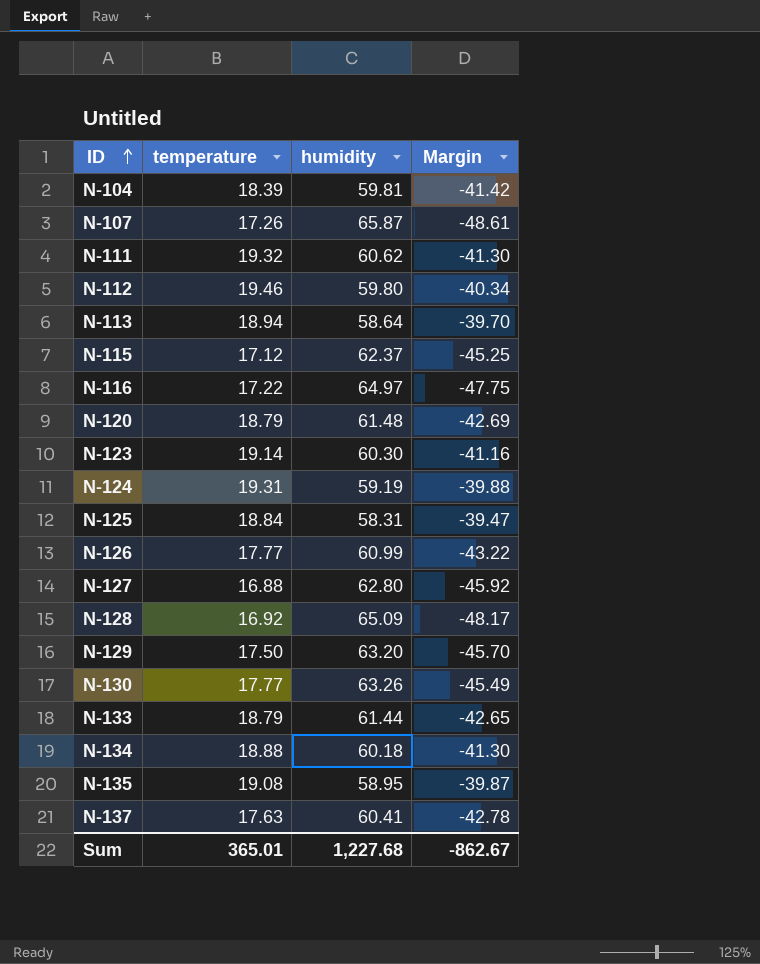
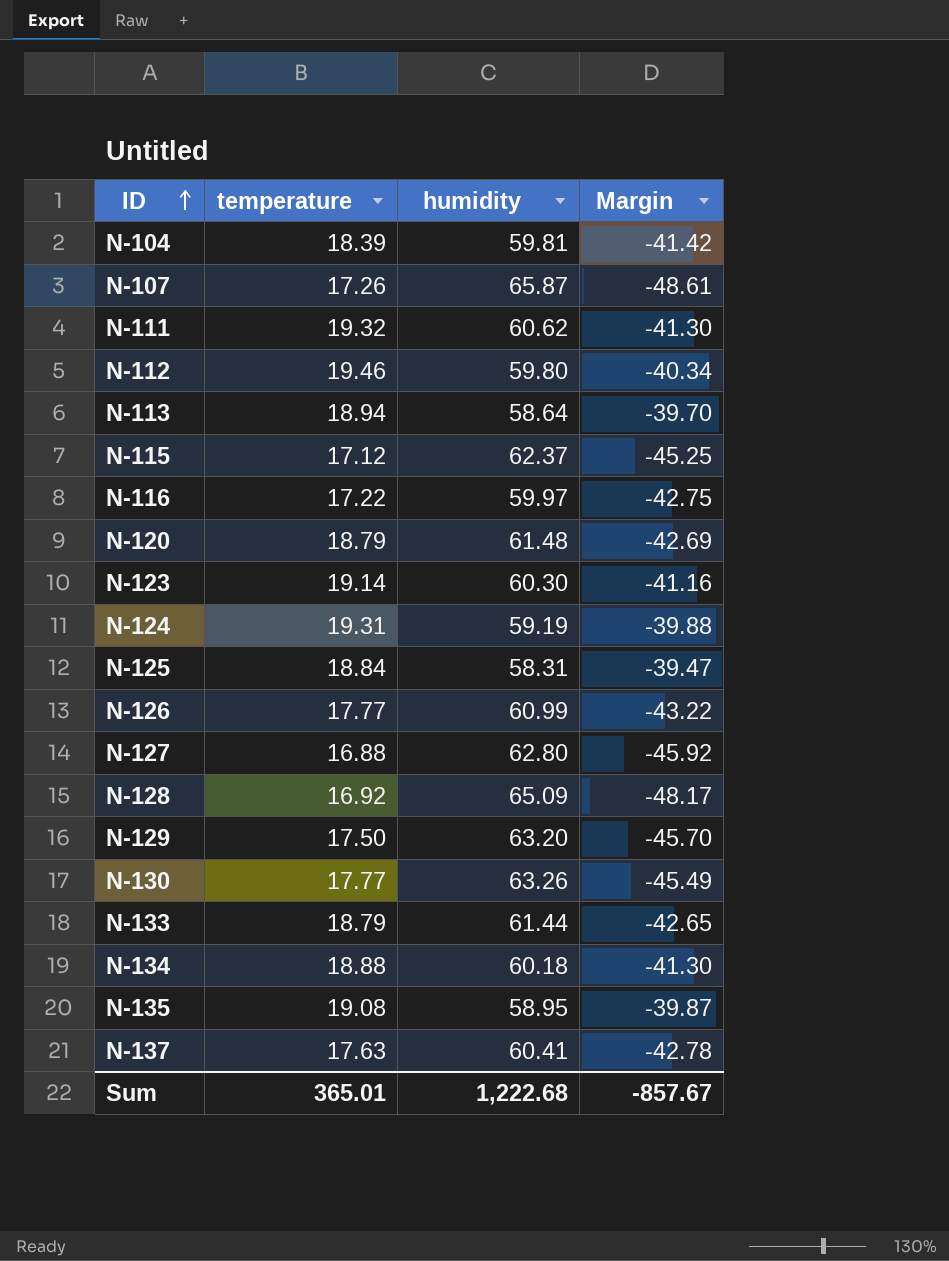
N-116 | humidity: 64.97 -> 59.97
N-116 | Margin: -47.75 -> -42.75
Sum | humidity: 1,227.68 -> 1,222.68
Sum | Margin: -862.67 -> -857.67

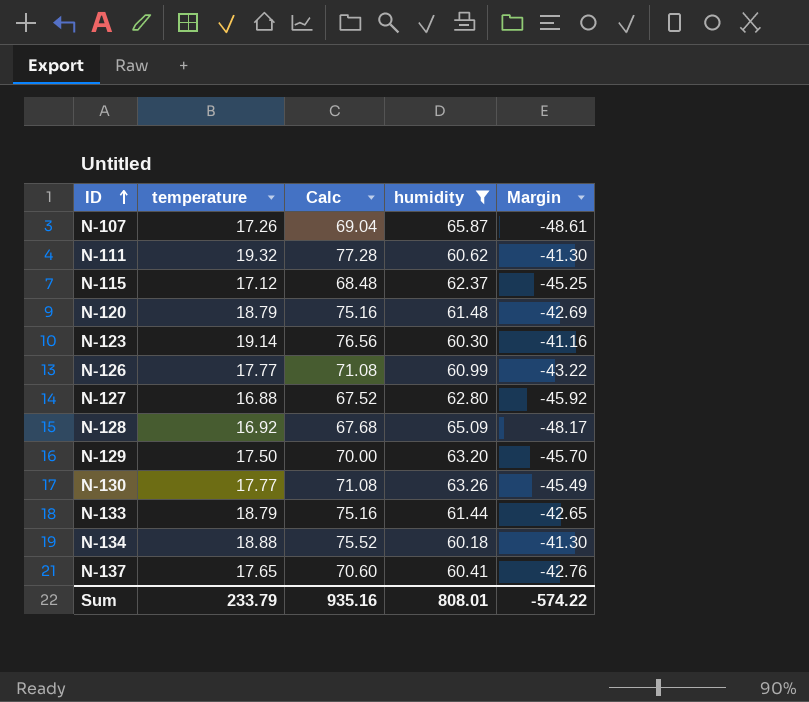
filter: none -> humidity >= 60.18
column Calc | formula: none -> [temperature] * 4
N-137 | temperature: 17.63 -> 17.65
N-137 | Margin: -42.78 -> -42.76
Sum | temperature: 365.01 -> 233.79
Sum | humidity: 1,222.68 -> 808.01
Sum | Margin: -857.67 -> -574.22

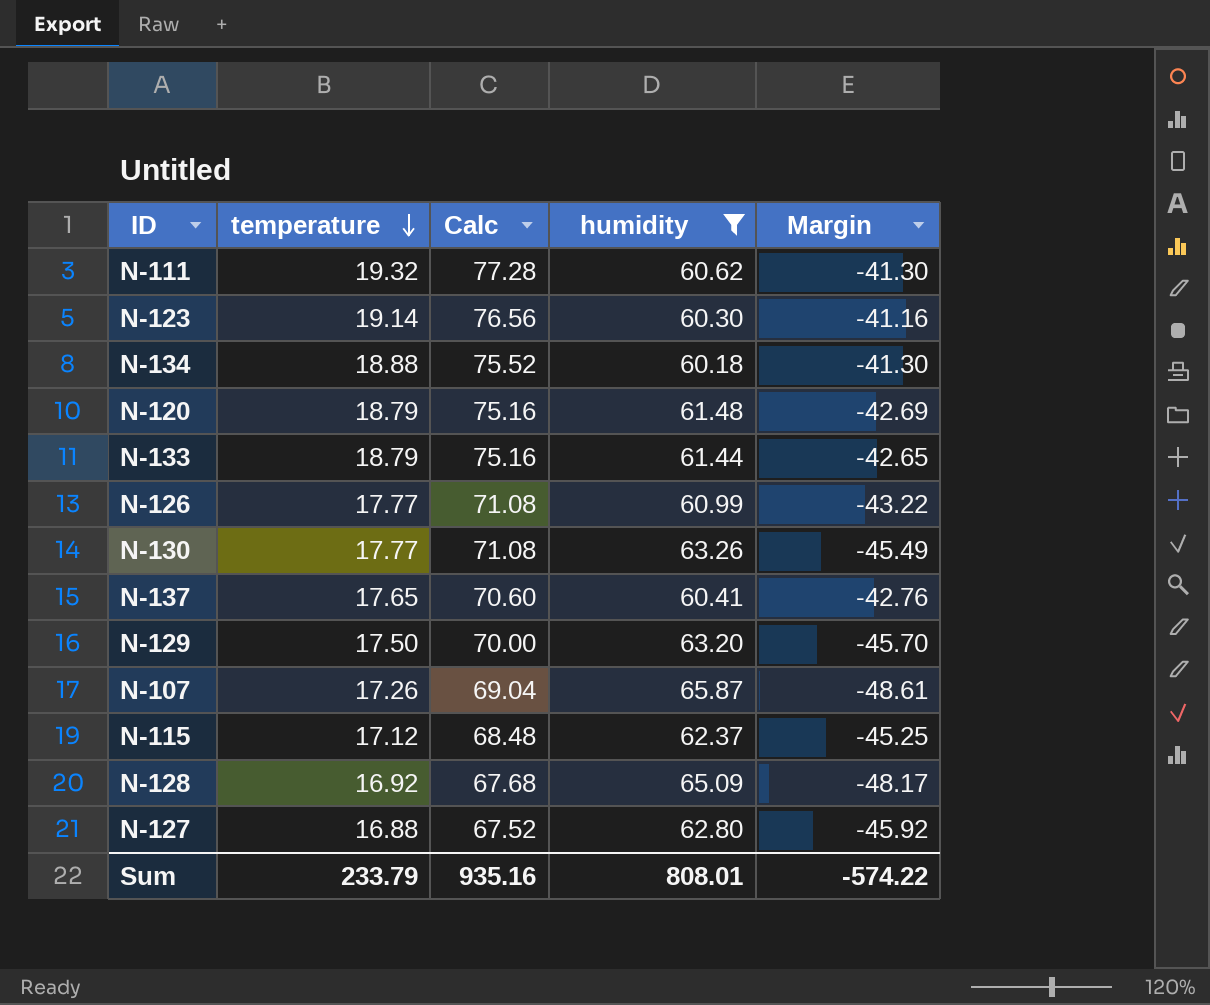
row order: ID ascending -> temperature descending

